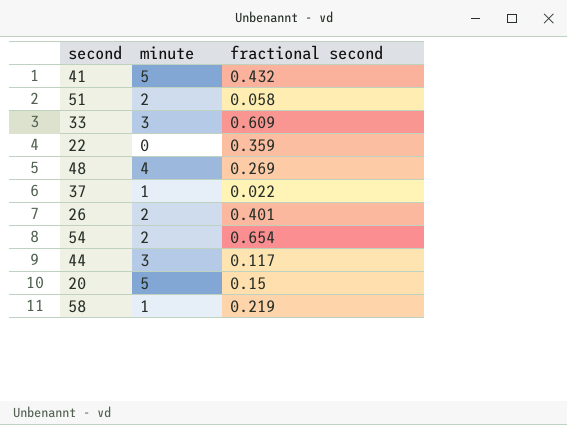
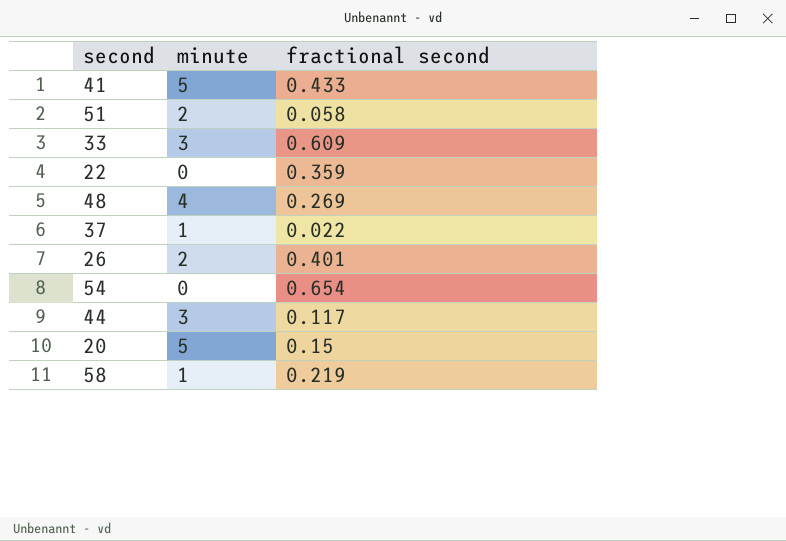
41 | fractional second: 0.432 -> 0.433
54 | minute: 2 -> 0

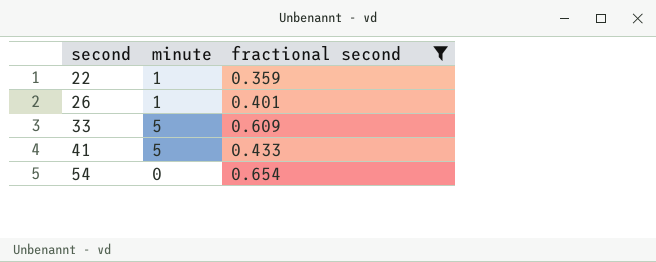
filter: none -> fractional second >= 0.359
row order: none -> second ascending
22 | minute: 0 -> 1
26 | minute: 2 -> 1
33 | minute: 3 -> 5

